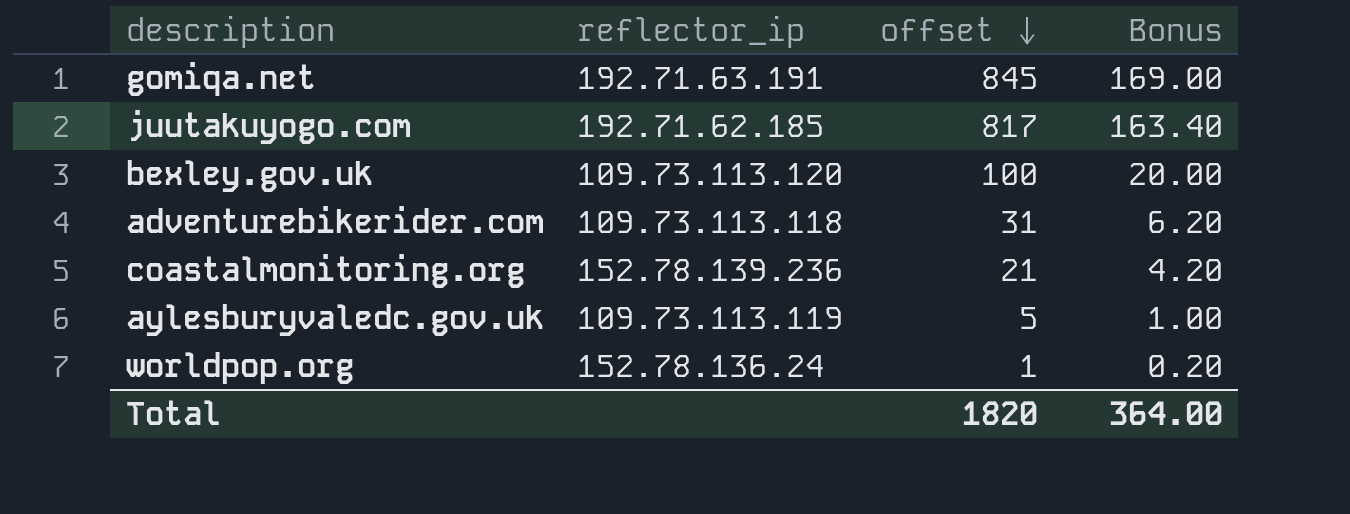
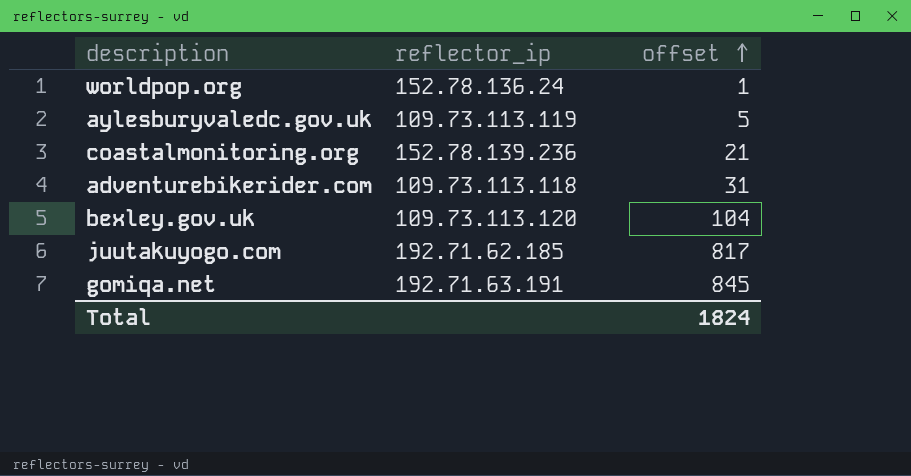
row order: offset descending -> offset ascending
column Bonus | formula: [offset] * 0.2 -> none
bexley.gov.uk | offset: 100 -> 104
Total | offset: 1820 -> 1824

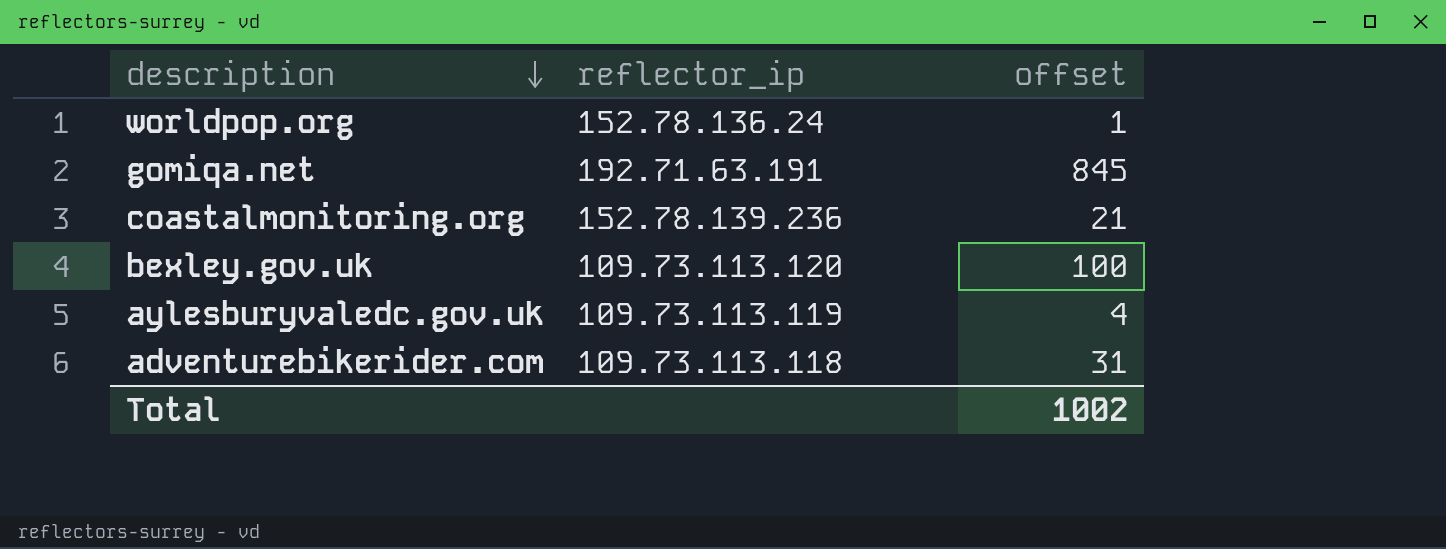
row order: offset ascending -> description descending
row juutakuyogo.com: 192.71.62.185 | 817 -> none
bexley.gov.uk | offset: 104 -> 100
aylesburyvaledc.gov.uk | offset: 5 -> 4
Total | offset: 1824 -> 1002

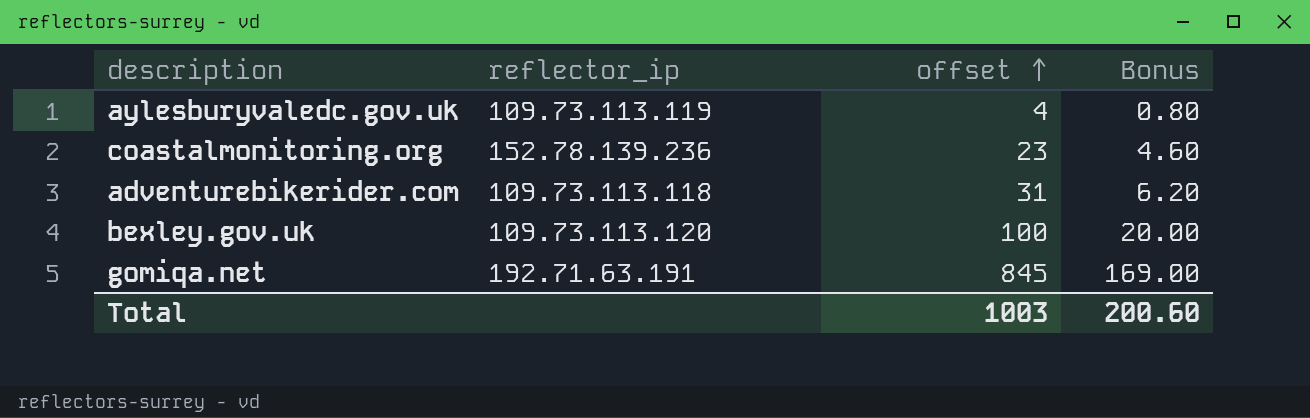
row order: description descending -> offset ascending
column Bonus | formula: none -> [offset] * 0.2
row worldpop.org: 152.78.136.24 | 1 -> none
coastalmonitoring.org | offset: 21 -> 23
Total | offset: 1002 -> 1003

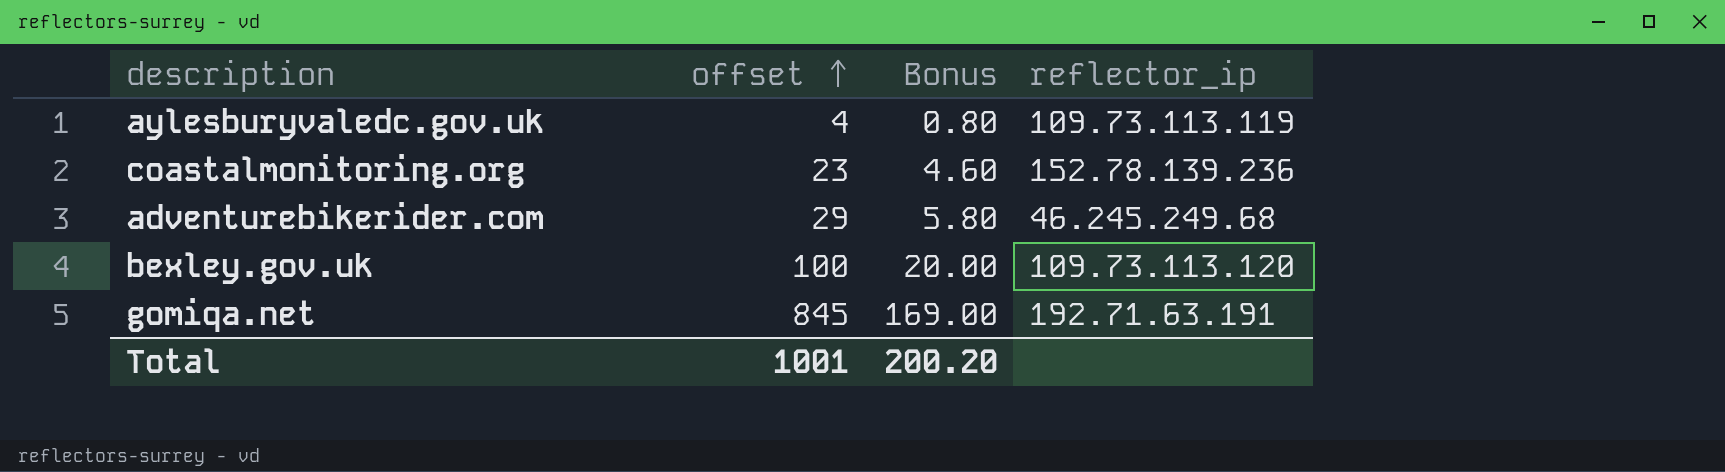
column reflector_ip | position: 2 -> 4
adventurebikerider.com | offset: 31 -> 29
adventurebikerider.com | Bonus: 6.20 -> 5.80
adventurebikerider.com | reflector_ip: 109.73.113.118 -> 46.245.249.68
Total | offset: 1003 -> 1001
Total | Bonus: 200.60 -> 200.20

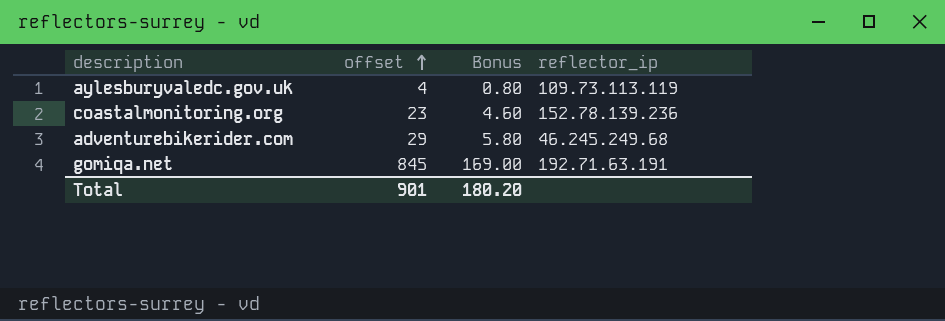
row bexley.gov.uk: 100 | 20.00 | 109.73.113.120 -> none
Total | offset: 1001 -> 901
Total | Bonus: 200.20 -> 180.20

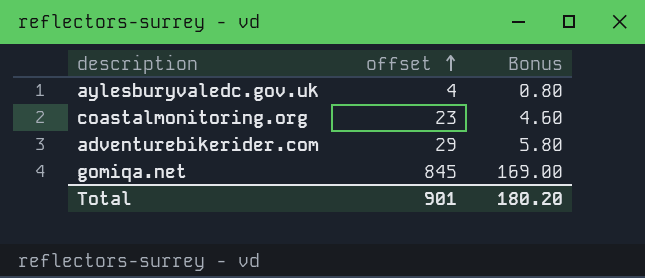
column reflector_ip | position: 4 -> none

